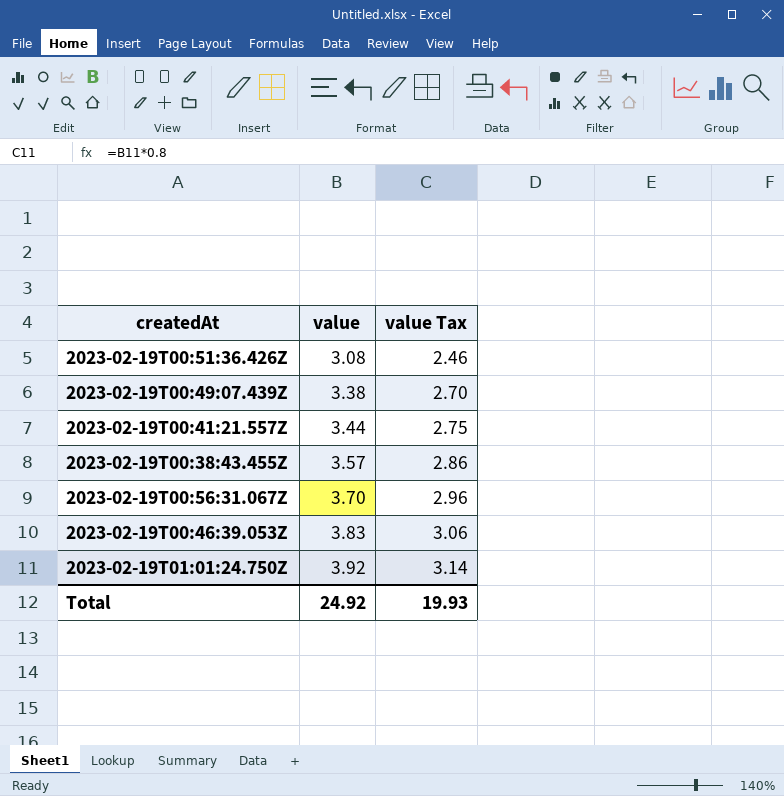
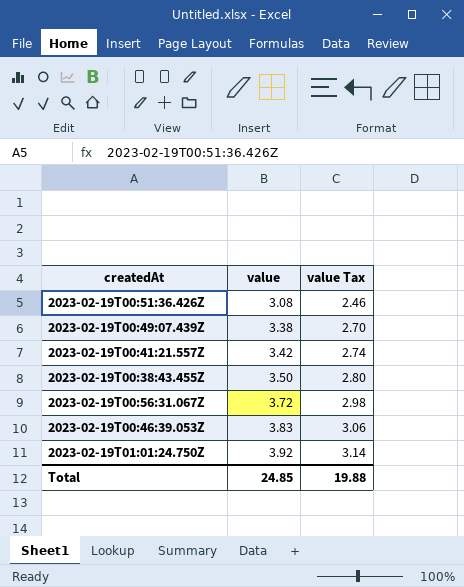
2023-02-19T00:41:21.557Z | value: 3.44 -> 3.42
2023-02-19T00:41:21.557Z | value Tax: 2.75 -> 2.74
2023-02-19T00:38:43.455Z | value: 3.57 -> 3.50
2023-02-19T00:38:43.455Z | value Tax: 2.86 -> 2.80
2023-02-19T00:56:31.067Z | value: 3.70 -> 3.72
2023-02-19T00:56:31.067Z | value Tax: 2.96 -> 2.98
Total | value: 24.92 -> 24.85
Total | value Tax: 19.93 -> 19.88

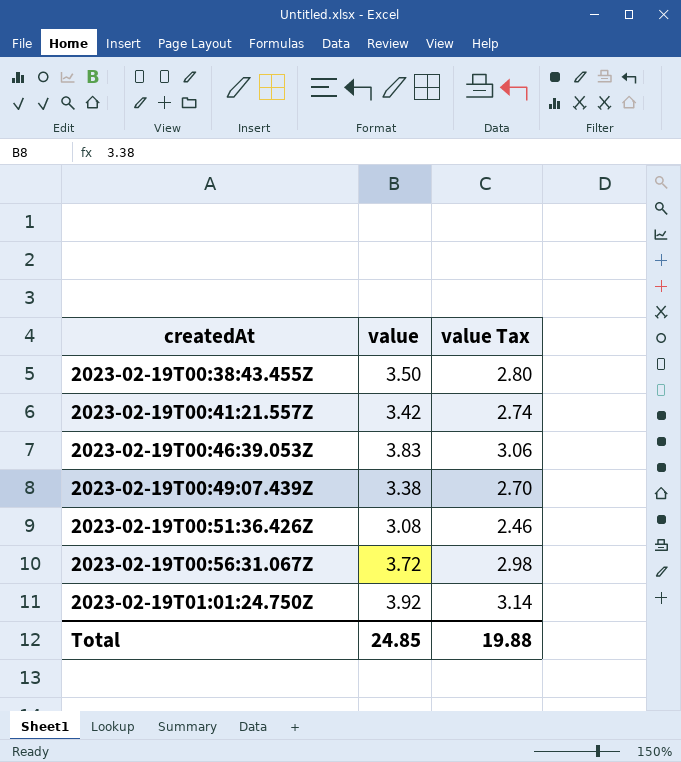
row order: value ascending -> createdAt ascending

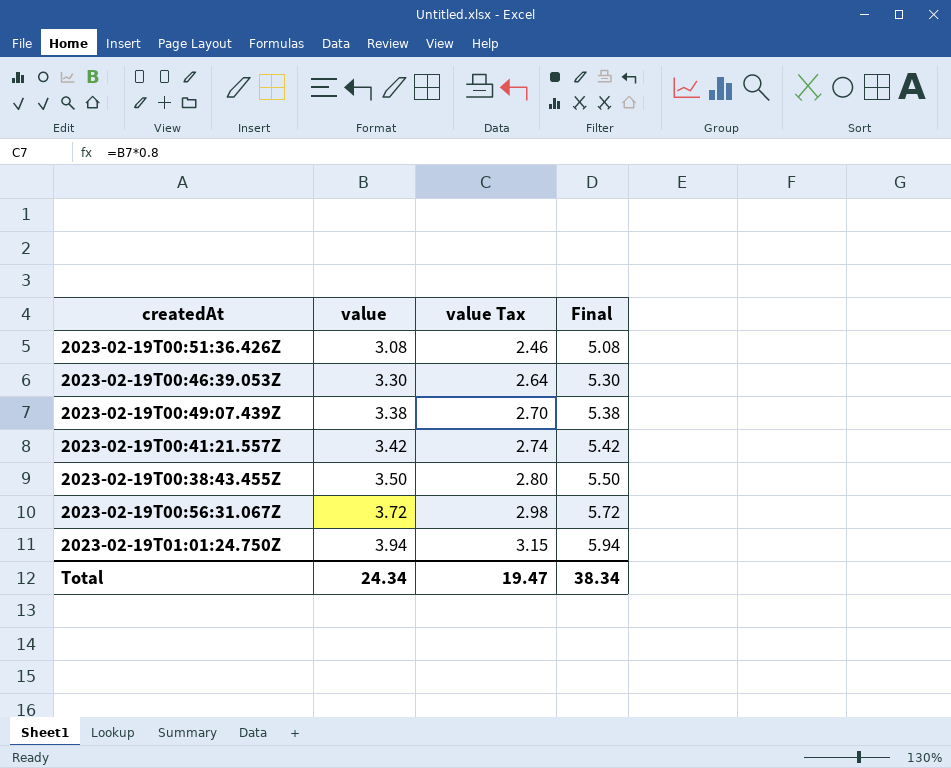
row order: createdAt ascending -> value ascending
column Final | formula: none -> [value] + 2
2023-02-19T00:46:39.053Z | value: 3.83 -> 3.30
2023-02-19T00:46:39.053Z | value Tax: 3.06 -> 2.64
2023-02-19T01:01:24.750Z | value: 3.92 -> 3.94
2023-02-19T01:01:24.750Z | value Tax: 3.14 -> 3.15
Total | value: 24.85 -> 24.34
Total | value Tax: 19.88 -> 19.47

